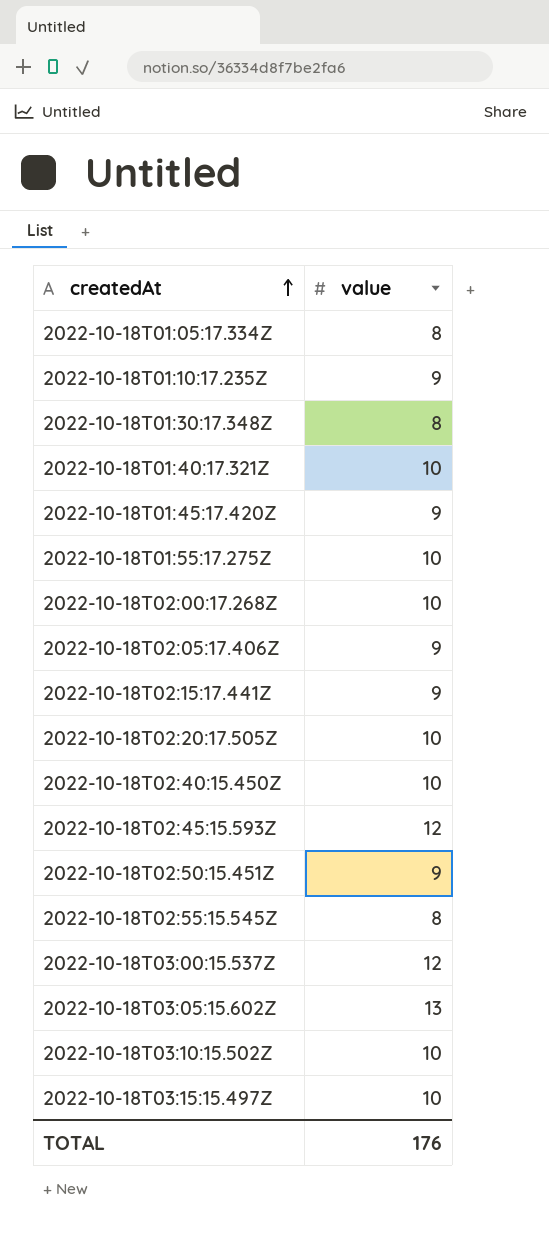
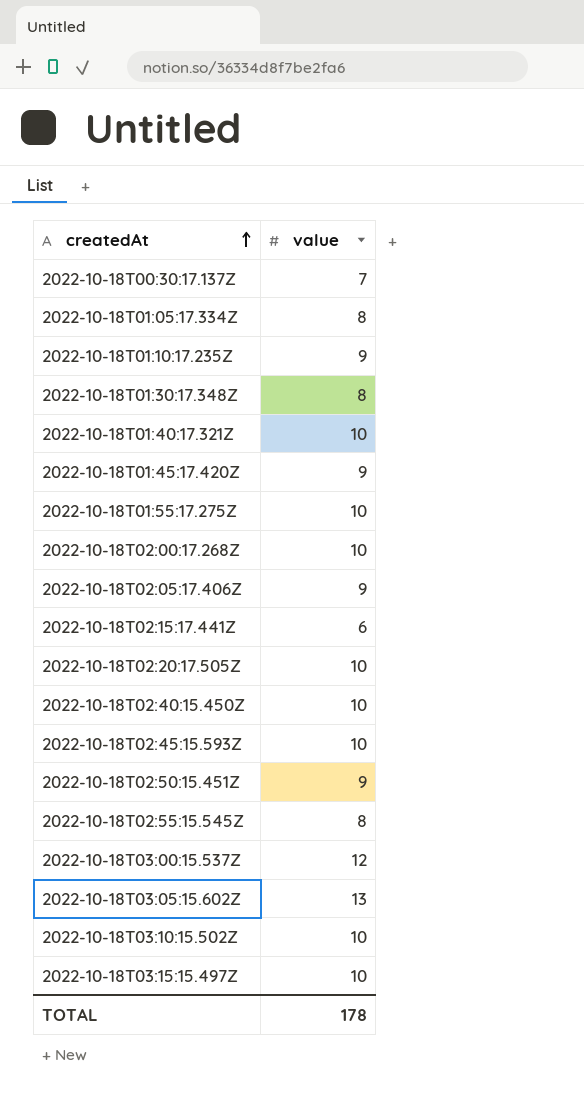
row 2022-10-18T00:30:17.137Z: none -> 7
2022-10-18T02:15:17.441Z | value: 9 -> 6
2022-10-18T02:45:15.593Z | value: 12 -> 10
TOTAL | value: 176 -> 178

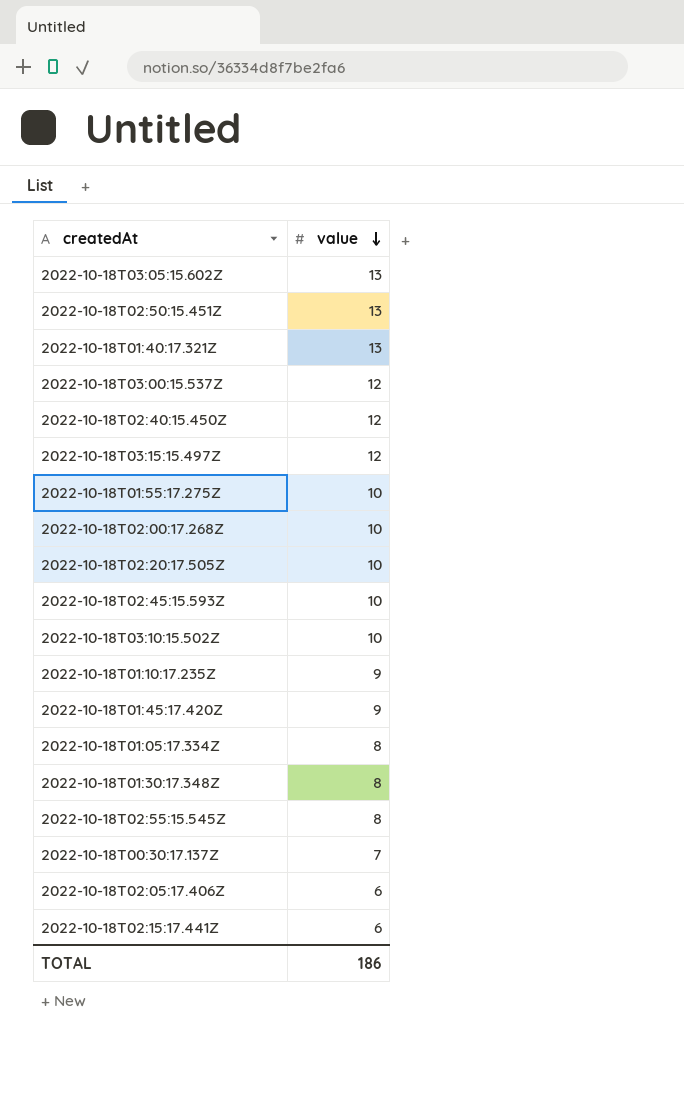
row order: createdAt ascending -> value descending
2022-10-18T02:50:15.451Z | value: 9 -> 13
2022-10-18T01:40:17.321Z | value: 10 -> 13
2022-10-18T02:40:15.450Z | value: 10 -> 12
2022-10-18T03:15:15.497Z | value: 10 -> 12
2022-10-18T02:05:17.406Z | value: 9 -> 6
TOTAL | value: 178 -> 186

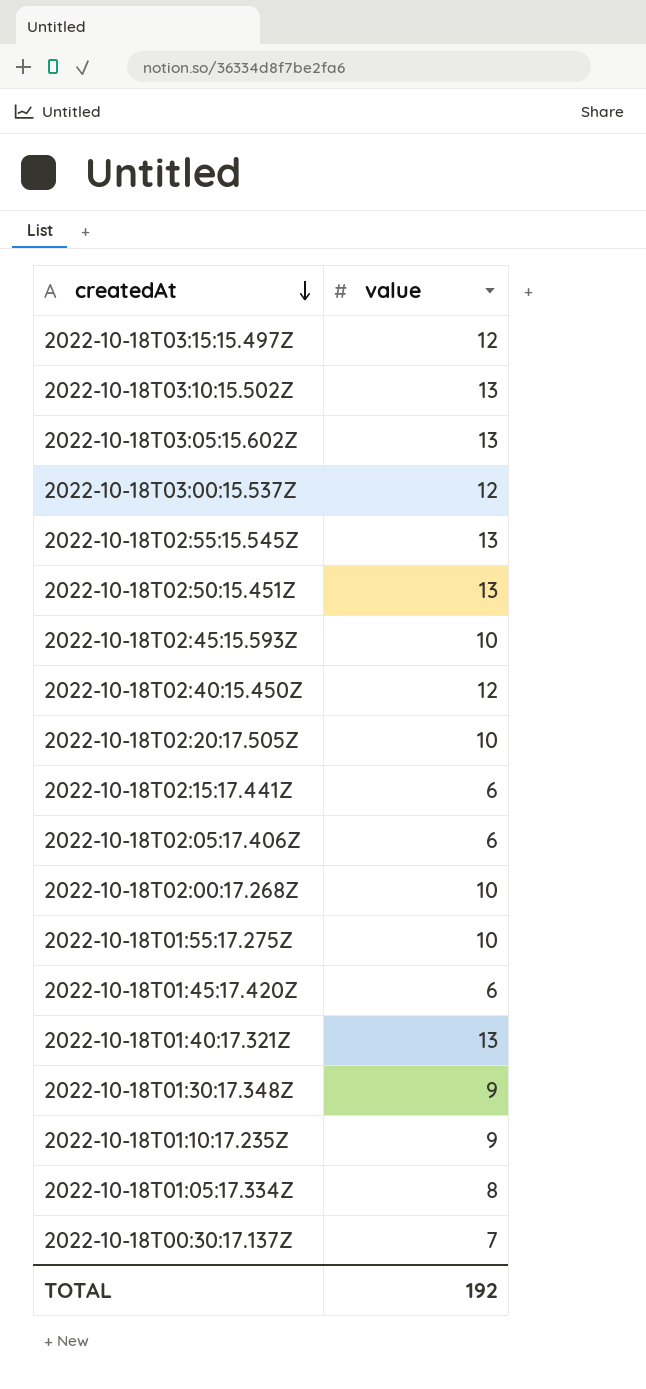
row order: value descending -> createdAt descending
2022-10-18T03:10:15.502Z | value: 10 -> 13
2022-10-18T02:55:15.545Z | value: 8 -> 13
2022-10-18T01:45:17.420Z | value: 9 -> 6
2022-10-18T01:30:17.348Z | value: 8 -> 9
TOTAL | value: 186 -> 192

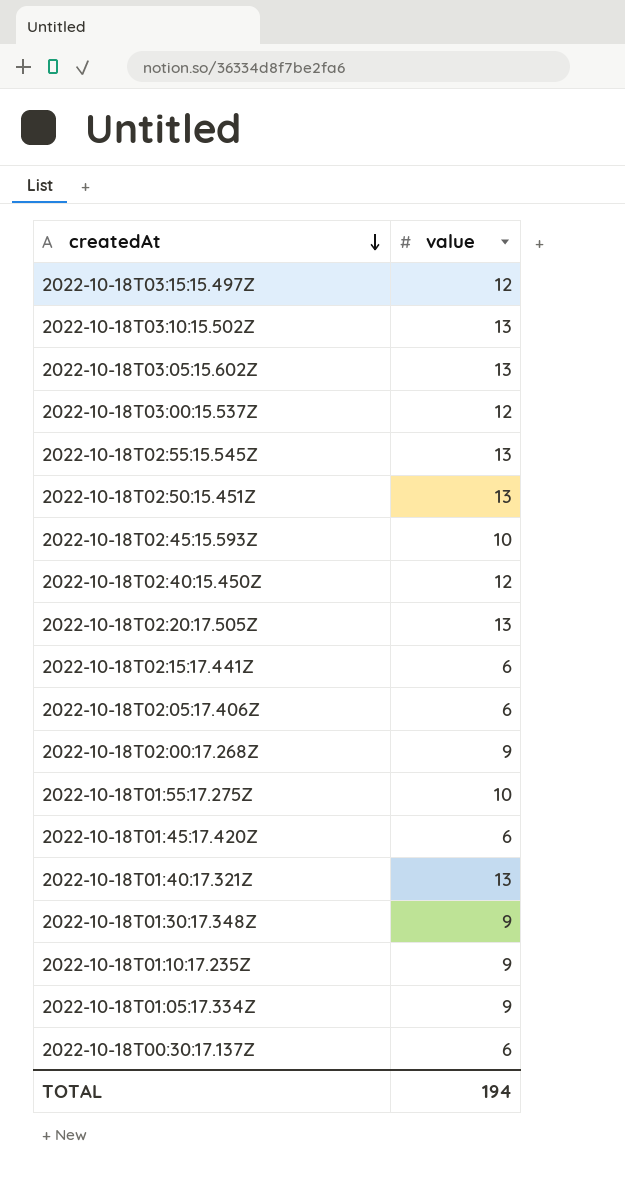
2022-10-18T02:20:17.505Z | value: 10 -> 13
2022-10-18T02:00:17.268Z | value: 10 -> 9
2022-10-18T01:05:17.334Z | value: 8 -> 9
2022-10-18T00:30:17.137Z | value: 7 -> 6
TOTAL | value: 192 -> 194

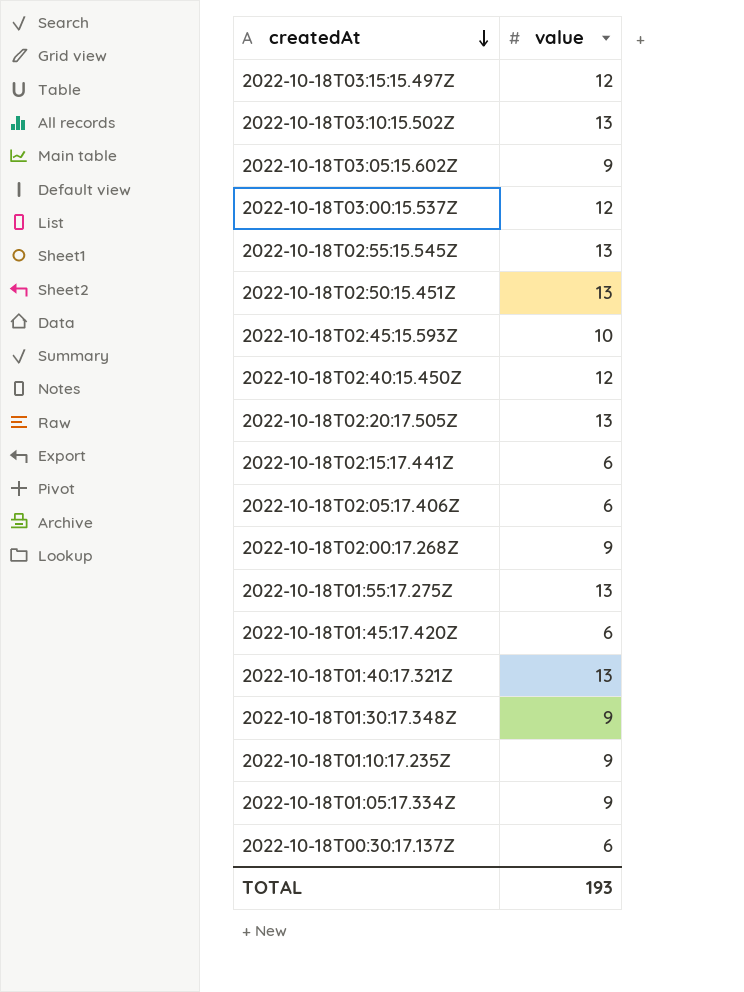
2022-10-18T03:05:15.602Z | value: 13 -> 9
2022-10-18T01:55:17.275Z | value: 10 -> 13
TOTAL | value: 194 -> 193

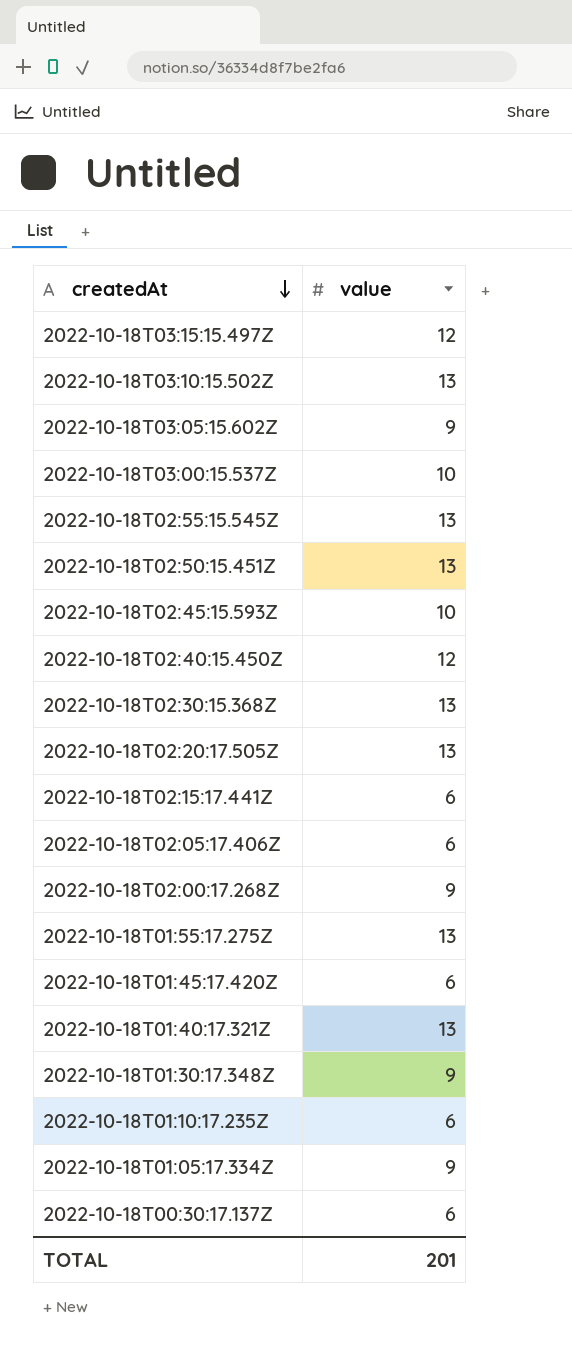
2022-10-18T03:00:15.537Z | value: 12 -> 10
row 2022-10-18T02:30:15.368Z: none -> 13
2022-10-18T01:10:17.235Z | value: 9 -> 6
TOTAL | value: 193 -> 201

